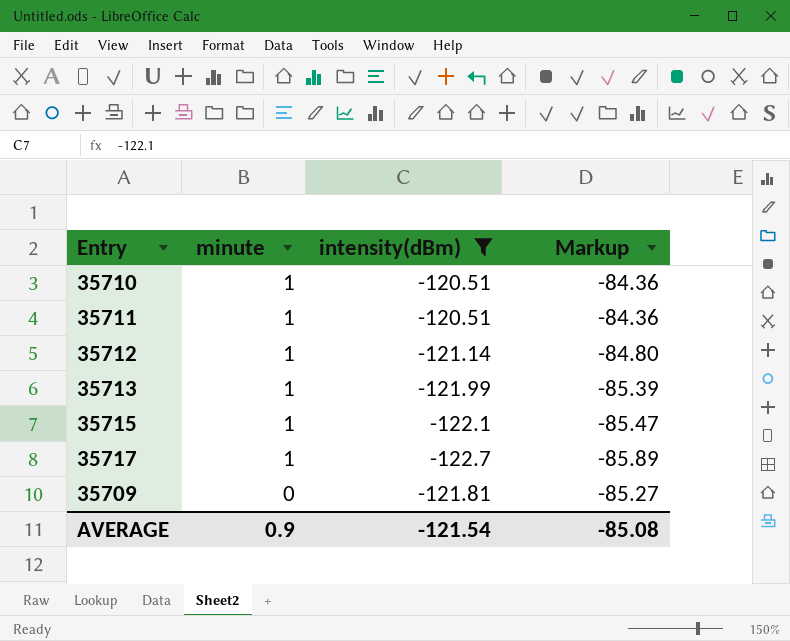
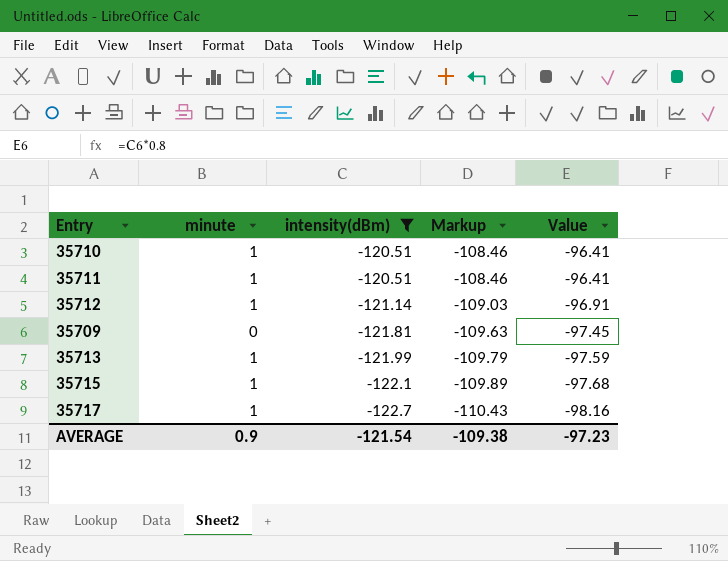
row order: minute descending -> intensity(dBm) descending
column Markup | formula: [intensity(dBm)] * 0.7 -> [intensity(dBm)] * 0.9
column Value | formula: none -> [intensity(dBm)] * 0.8
AVERAGE | Markup: -85.08 -> -109.38

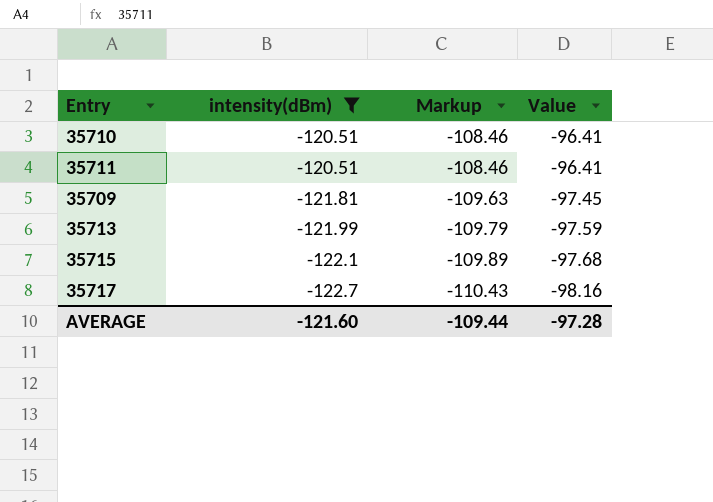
column minute | position: 2 -> none
row 35712: 1 | -121.14 | -109.03 | -96.91 -> none
AVERAGE | intensity(dBm): -121.54 -> -121.60
AVERAGE | Markup: -109.38 -> -109.44
AVERAGE | Value: -97.23 -> -97.28

